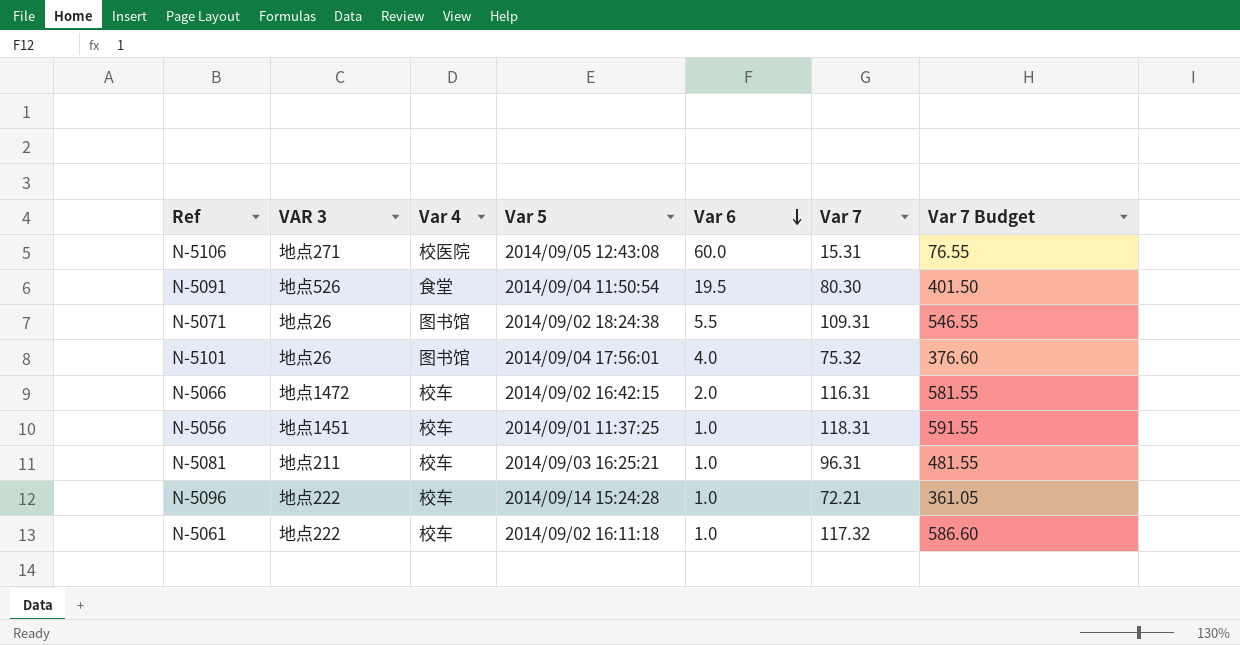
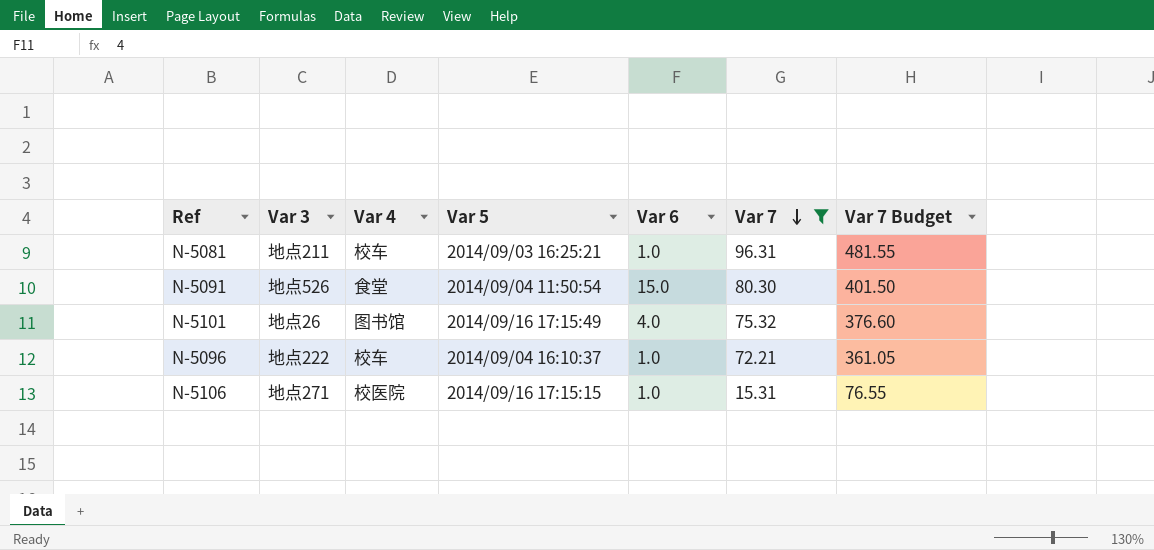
filter: none -> Var 7 <= 96.31
row order: Var 6 descending -> Var 7 descending
column name: VAR 3 -> Var 3
N-5091 | Var 6: 19.5 -> 15.0
N-5101 | Var 5: 2014/09/04 17:56:01 -> 2014/09/16 17:15:49
N-5096 | Var 5: 2014/09/14 15:24:28 -> 2014/09/04 16:10:37
N-5106 | Var 5: 2014/09/05 12:43:08 -> 2014/09/16 17:15:15
N-5106 | Var 6: 60.0 -> 1.0

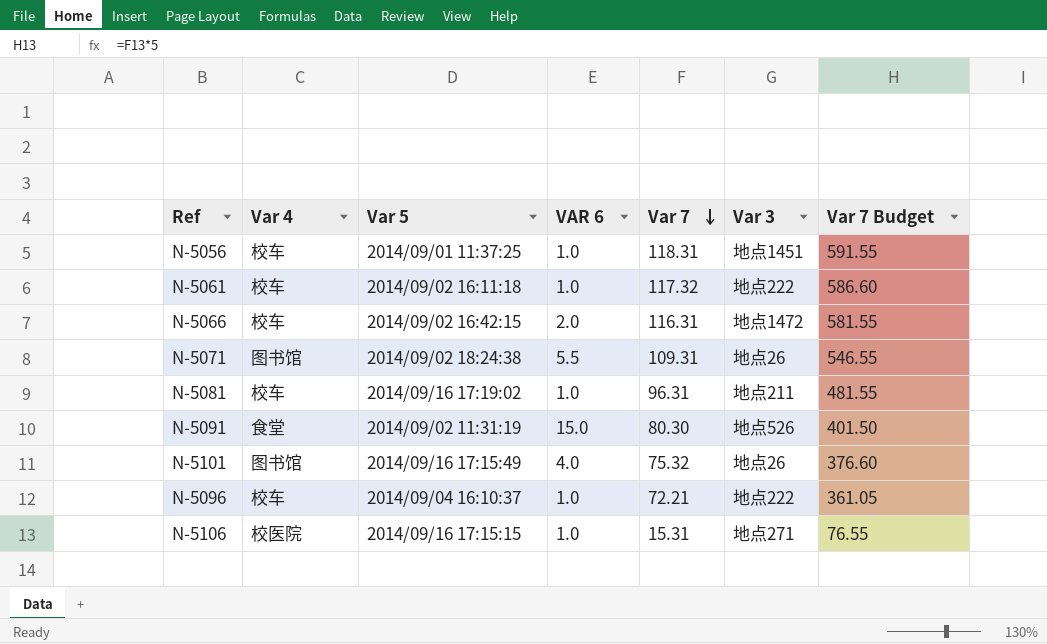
filter: Var 7 <= 96.31 -> none
column name: Var 6 -> VAR 6
column Var 3 | position: 2 -> 6
N-5081 | Var 5: 2014/09/03 16:25:21 -> 2014/09/16 17:19:02
N-5091 | Var 5: 2014/09/04 11:50:54 -> 2014/09/02 11:31:19

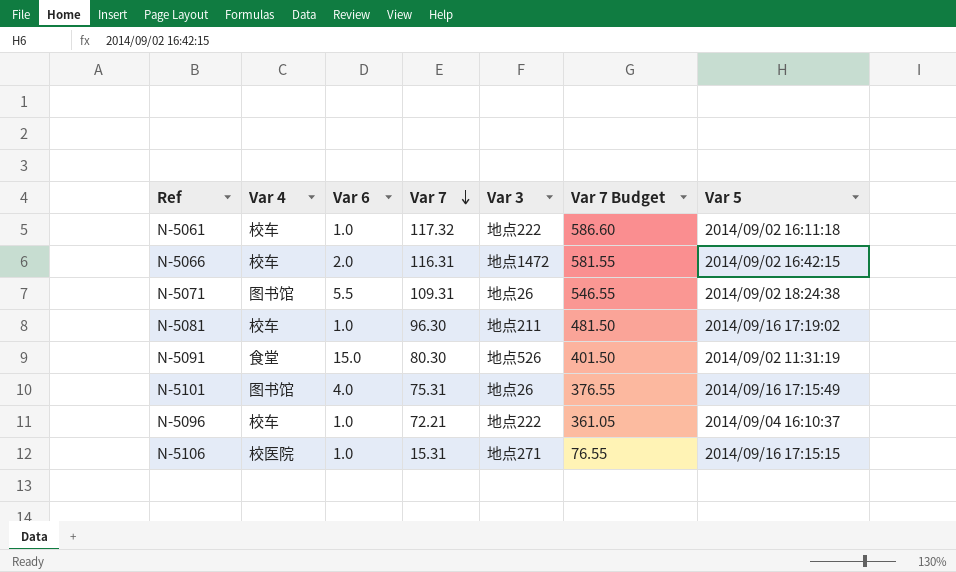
column name: VAR 6 -> Var 6
column Var 5 | position: 3 -> 7
row N-5056: 校车 | 2014/09/01 11:37:25 | 1.0 | 118.31 | 地点1451 | 591.55 -> none
N-5081 | Var 7: 96.31 -> 96.30
N-5081 | Var 7 Budget: 481.55 -> 481.50
N-5101 | Var 7: 75.32 -> 75.31
N-5101 | Var 7 Budget: 376.60 -> 376.55

